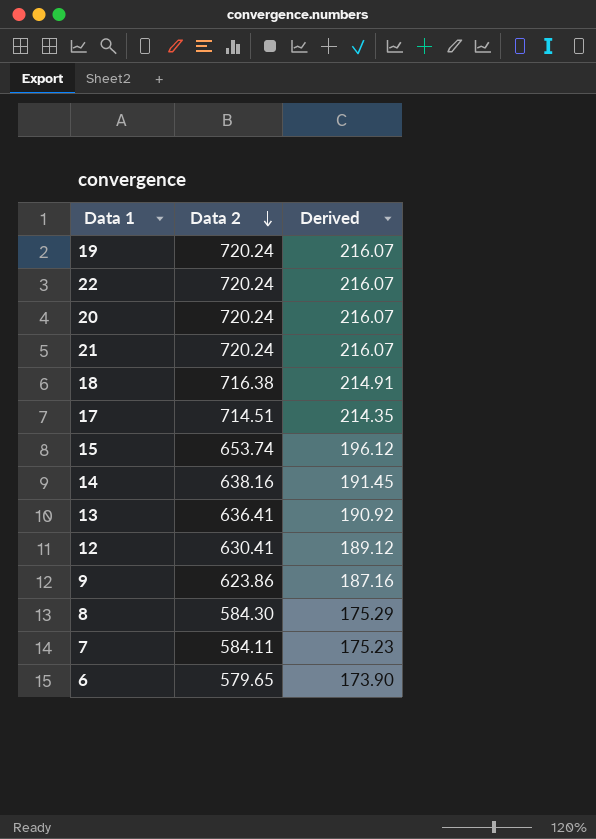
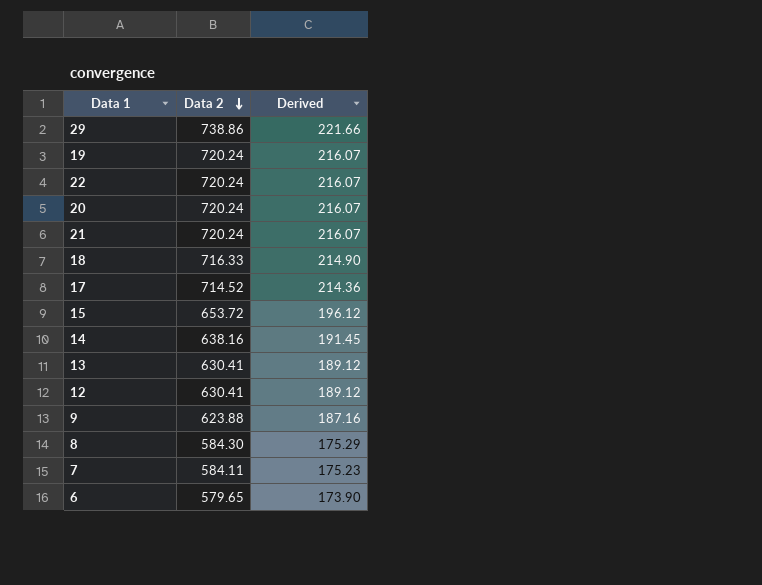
row 29: none -> 738.86 | 221.66
18 | Data 2: 716.38 -> 716.33
18 | Derived: 214.91 -> 214.90
17 | Data 2: 714.51 -> 714.52
17 | Derived: 214.35 -> 214.36
15 | Data 2: 653.74 -> 653.72
13 | Data 2: 636.41 -> 630.41
13 | Derived: 190.92 -> 189.12
9 | Data 2: 623.86 -> 623.88

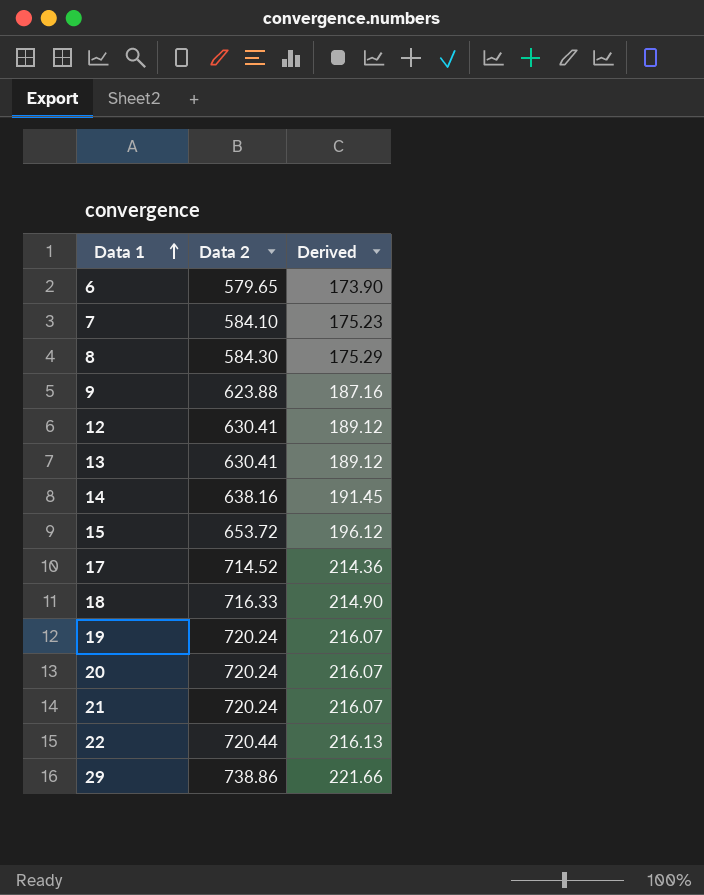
row order: Data 2 descending -> Data 1 ascending
7 | Data 2: 584.11 -> 584.10
22 | Data 2: 720.24 -> 720.44
22 | Derived: 216.07 -> 216.13

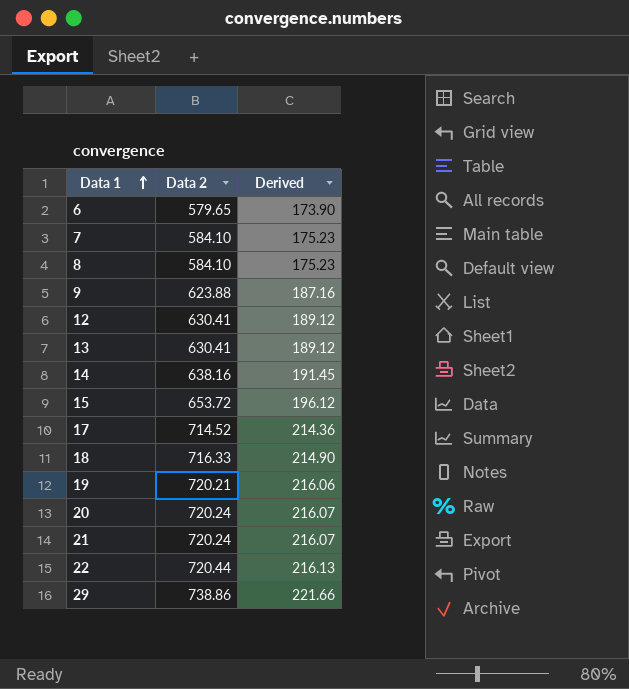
8 | Data 2: 584.30 -> 584.10
8 | Derived: 175.29 -> 175.23
19 | Data 2: 720.24 -> 720.21
19 | Derived: 216.07 -> 216.06

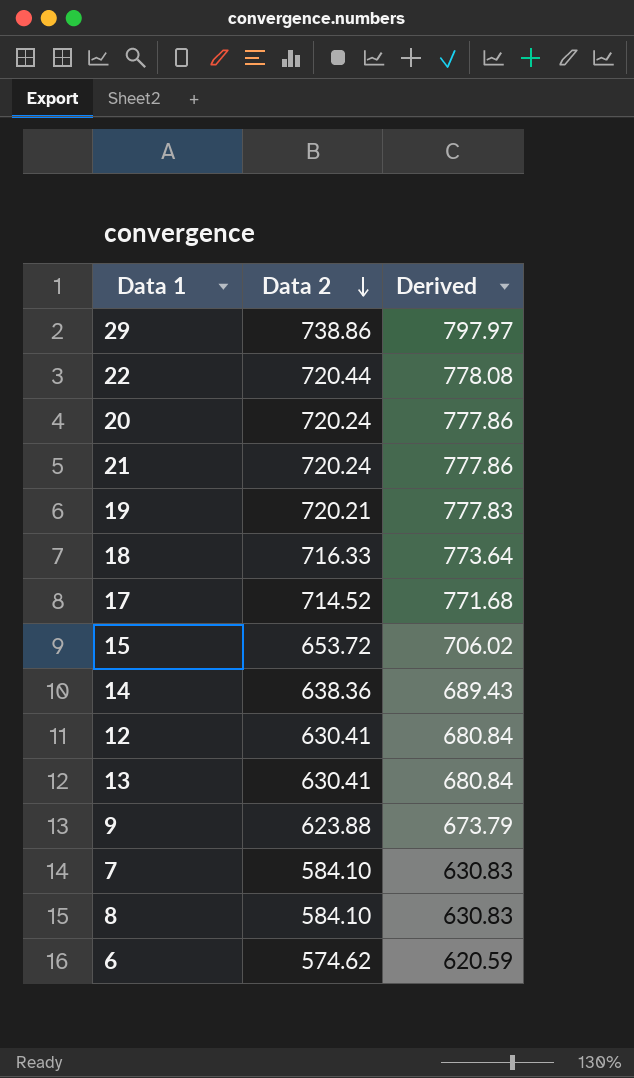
row order: Data 1 ascending -> Data 2 descending
column Derived | formula: [Data 2] * 0.3 -> [Data 2] * 1.08
14 | Data 2: 638.16 -> 638.36
6 | Data 2: 579.65 -> 574.62

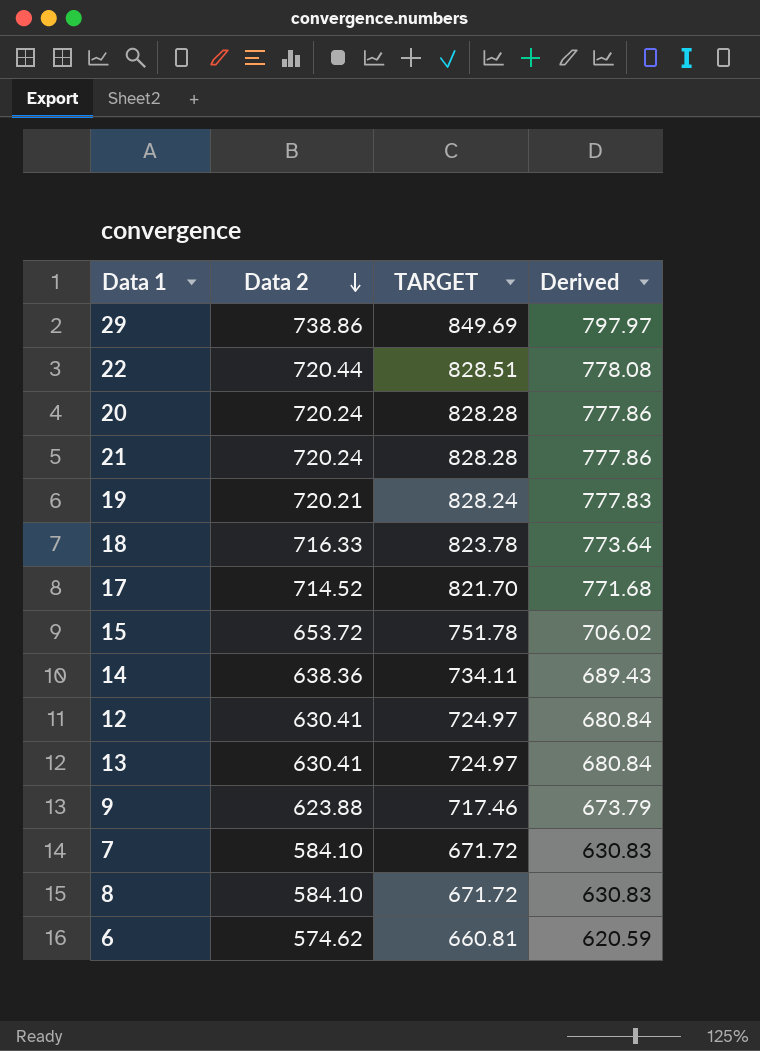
column TARGET | formula: none -> [Data 2] * 1.15

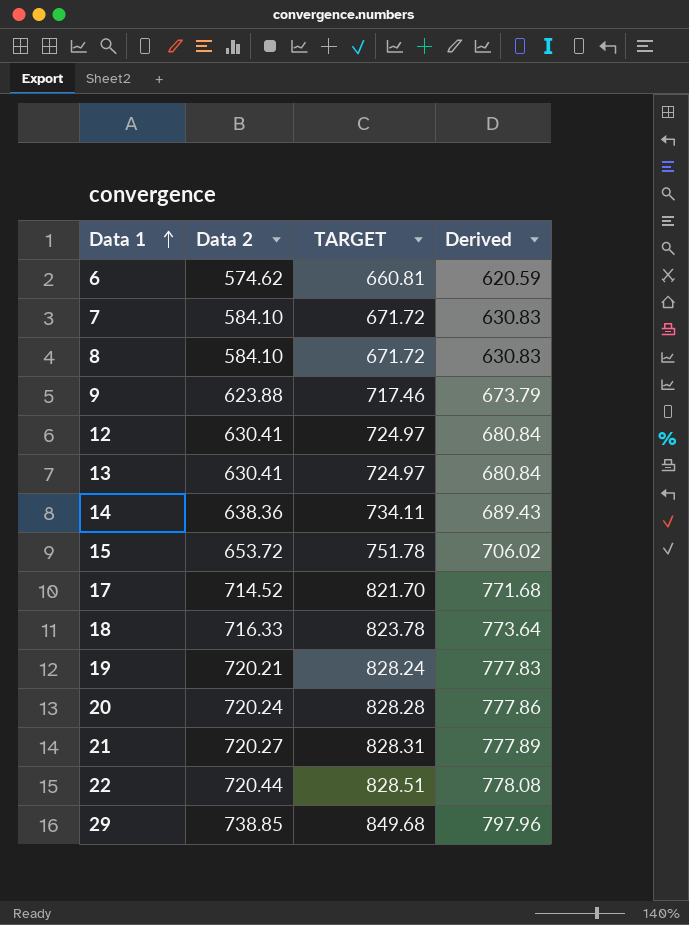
row order: Data 2 descending -> Data 1 ascending
21 | Data 2: 720.24 -> 720.27
21 | TARGET: 828.28 -> 828.31
21 | Derived: 777.86 -> 777.89
29 | Data 2: 738.86 -> 738.85
29 | TARGET: 849.69 -> 849.68
29 | Derived: 797.97 -> 797.96

